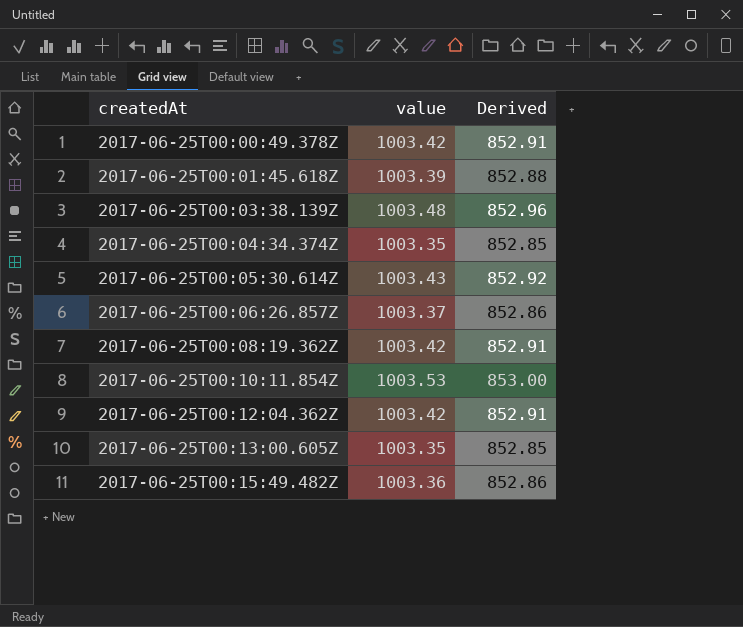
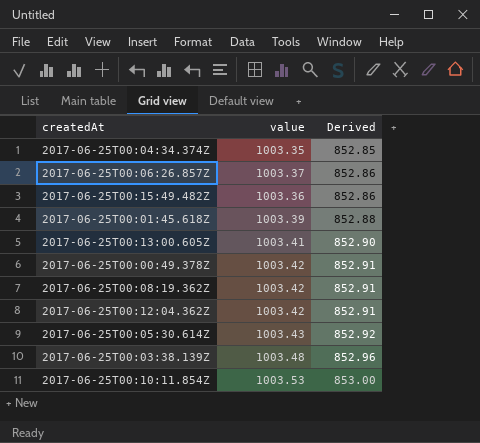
row order: createdAt ascending -> Derived ascending
2017-06-25T00:13:00.605Z | value: 1003.35 -> 1003.41
2017-06-25T00:13:00.605Z | Derived: 852.85 -> 852.90

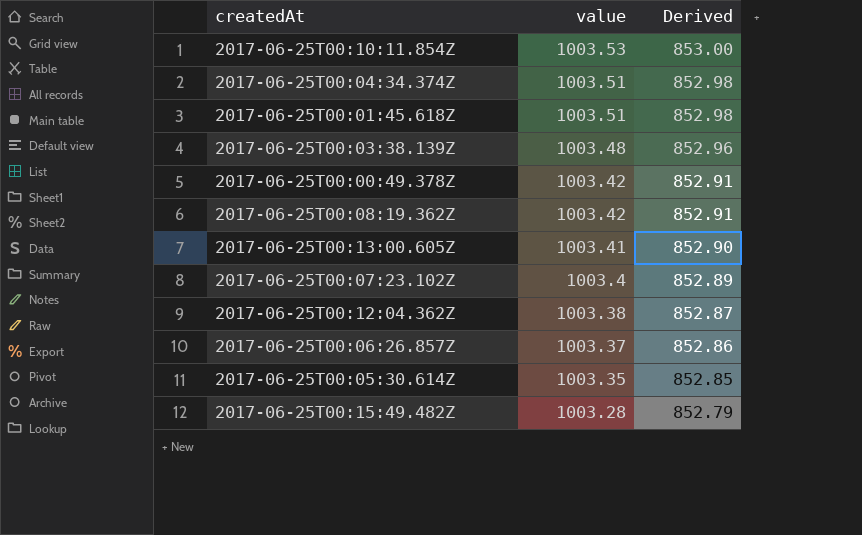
row order: Derived ascending -> value descending
2017-06-25T00:04:34.374Z | value: 1003.35 -> 1003.51
2017-06-25T00:04:34.374Z | Derived: 852.85 -> 852.98
2017-06-25T00:01:45.618Z | value: 1003.39 -> 1003.51
2017-06-25T00:01:45.618Z | Derived: 852.88 -> 852.98
row 2017-06-25T00:07:23.102Z: none -> 1003.4 | 852.89
2017-06-25T00:12:04.362Z | value: 1003.42 -> 1003.38
2017-06-25T00:12:04.362Z | Derived: 852.91 -> 852.87
2017-06-25T00:05:30.614Z | value: 1003.43 -> 1003.35
2017-06-25T00:05:30.614Z | Derived: 852.92 -> 852.85
2017-06-25T00:15:49.482Z | value: 1003.36 -> 1003.28
2017-06-25T00:15:49.482Z | Derived: 852.86 -> 852.79

